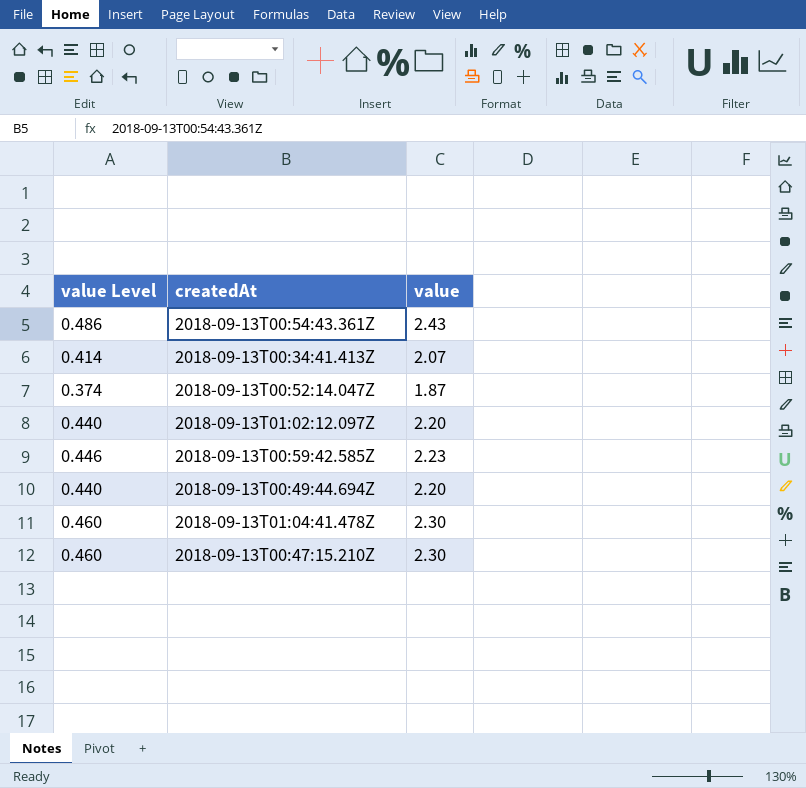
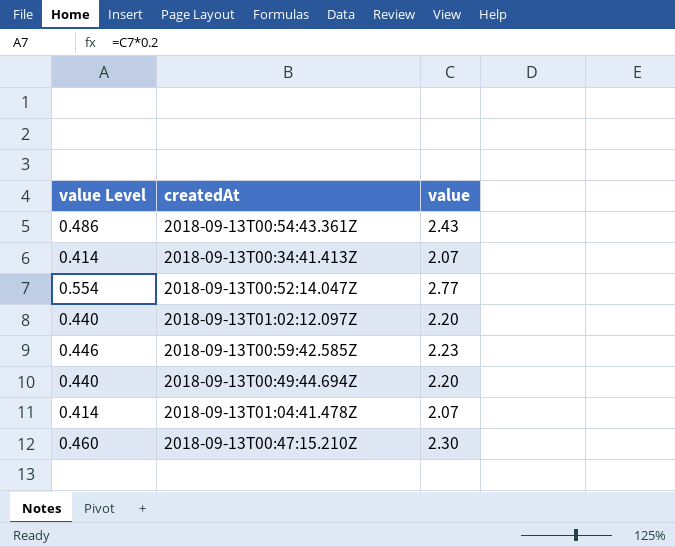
2018-09-13T00:52:14.047Z | value Level: 0.374 -> 0.554
2018-09-13T00:52:14.047Z | value: 1.87 -> 2.77
2018-09-13T01:04:41.478Z | value Level: 0.460 -> 0.414
2018-09-13T01:04:41.478Z | value: 2.30 -> 2.07

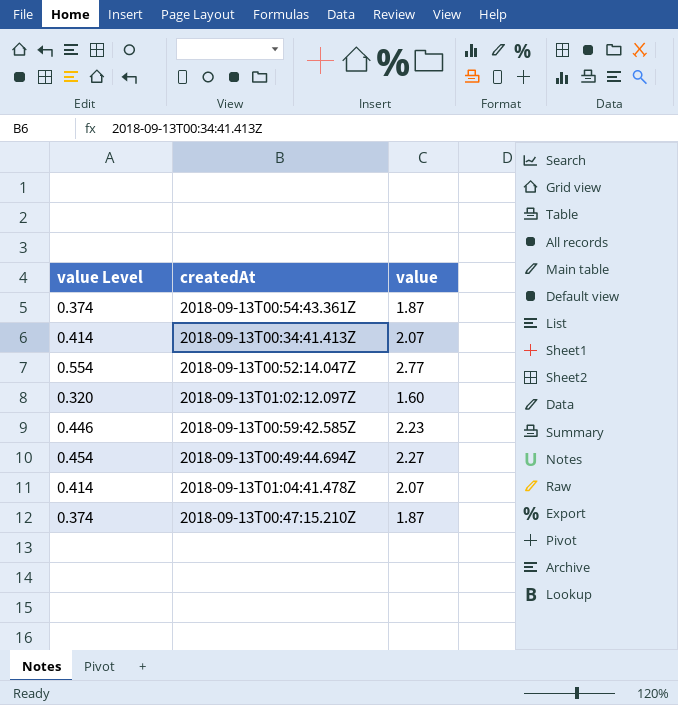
2018-09-13T00:54:43.361Z | value Level: 0.486 -> 0.374
2018-09-13T00:54:43.361Z | value: 2.43 -> 1.87
2018-09-13T01:02:12.097Z | value Level: 0.440 -> 0.320
2018-09-13T01:02:12.097Z | value: 2.20 -> 1.60
2018-09-13T00:49:44.694Z | value Level: 0.440 -> 0.454
2018-09-13T00:49:44.694Z | value: 2.20 -> 2.27
2018-09-13T00:47:15.210Z | value Level: 0.460 -> 0.374
2018-09-13T00:47:15.210Z | value: 2.30 -> 1.87

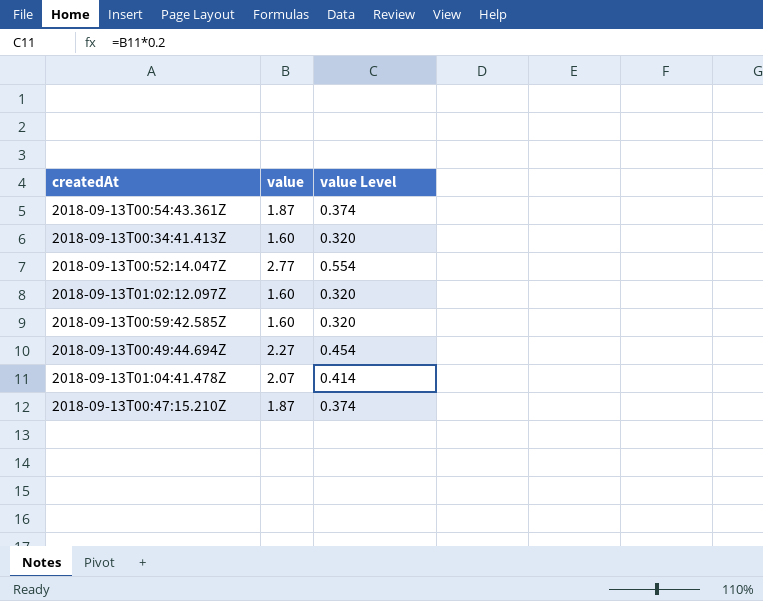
column value Level | position: 1 -> 3
2018-09-13T00:34:41.413Z | value: 2.07 -> 1.60
2018-09-13T00:34:41.413Z | value Level: 0.414 -> 0.320
2018-09-13T00:59:42.585Z | value: 2.23 -> 1.60
2018-09-13T00:59:42.585Z | value Level: 0.446 -> 0.320

